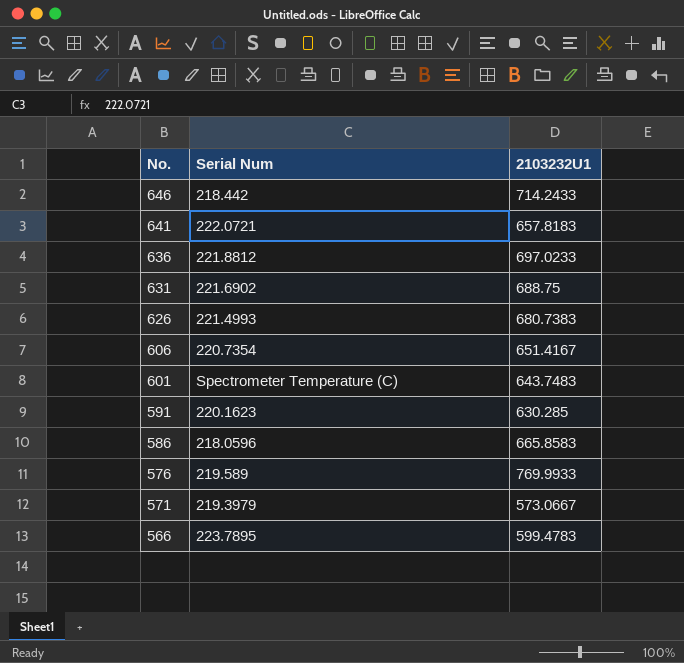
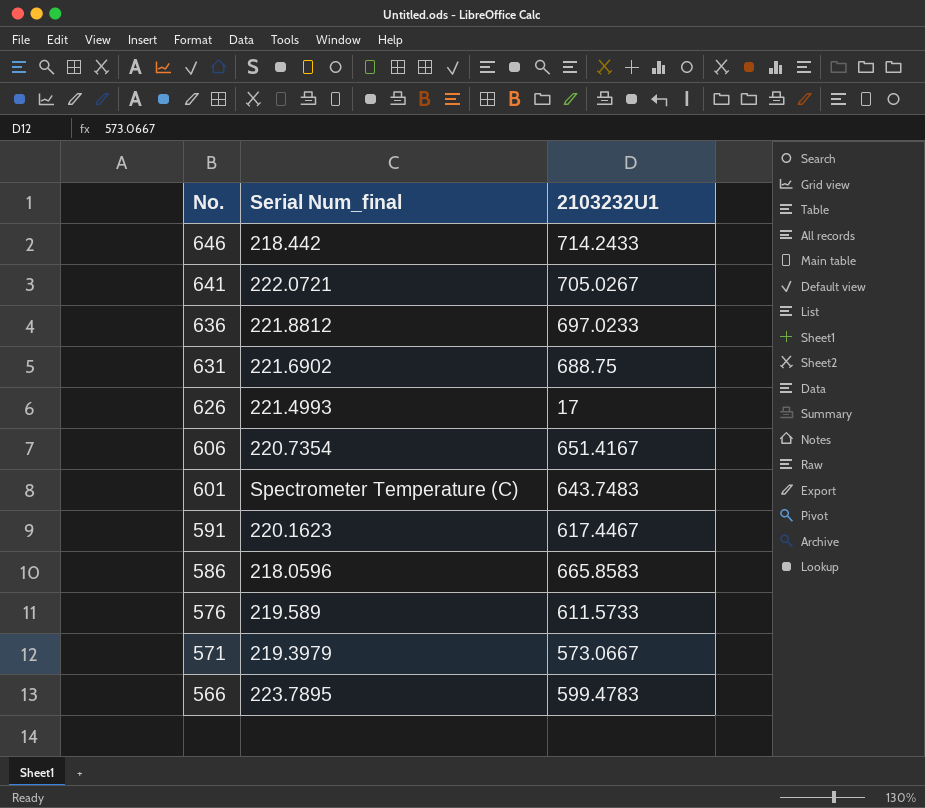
column name: Serial Num -> Serial Num_final
641 | 2103232U1: 657.8183 -> 705.0267
626 | 2103232U1: 680.7383 -> 17
591 | 2103232U1: 630.285 -> 617.4467
576 | 2103232U1: 769.9933 -> 611.5733

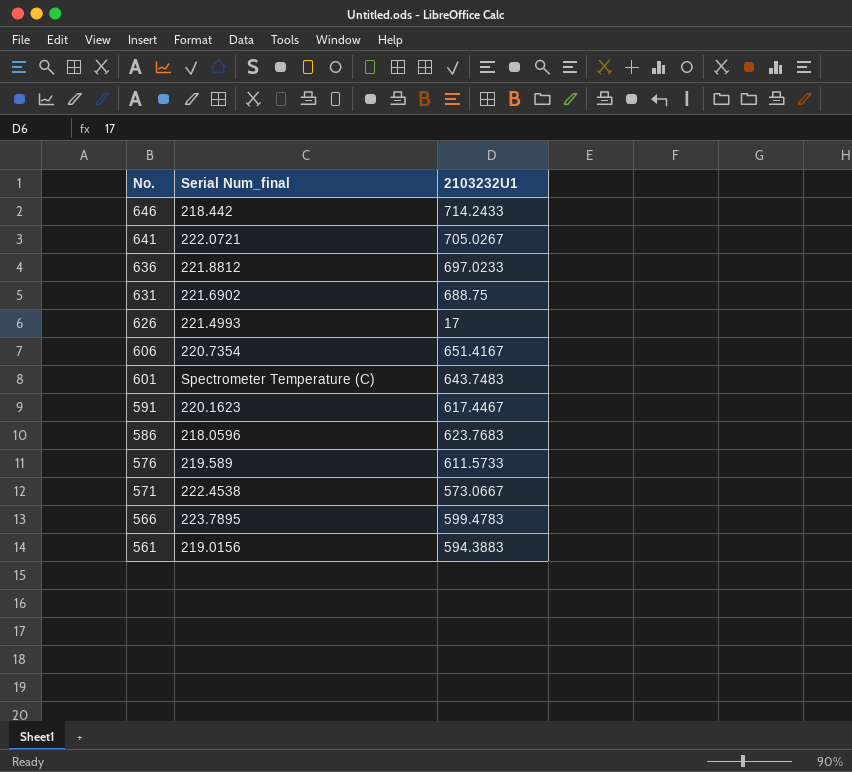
586 | 2103232U1: 665.8583 -> 623.7683
571 | Serial Num_final: 219.3979 -> 222.4538
row 561: none -> 219.0156 | 594.3883

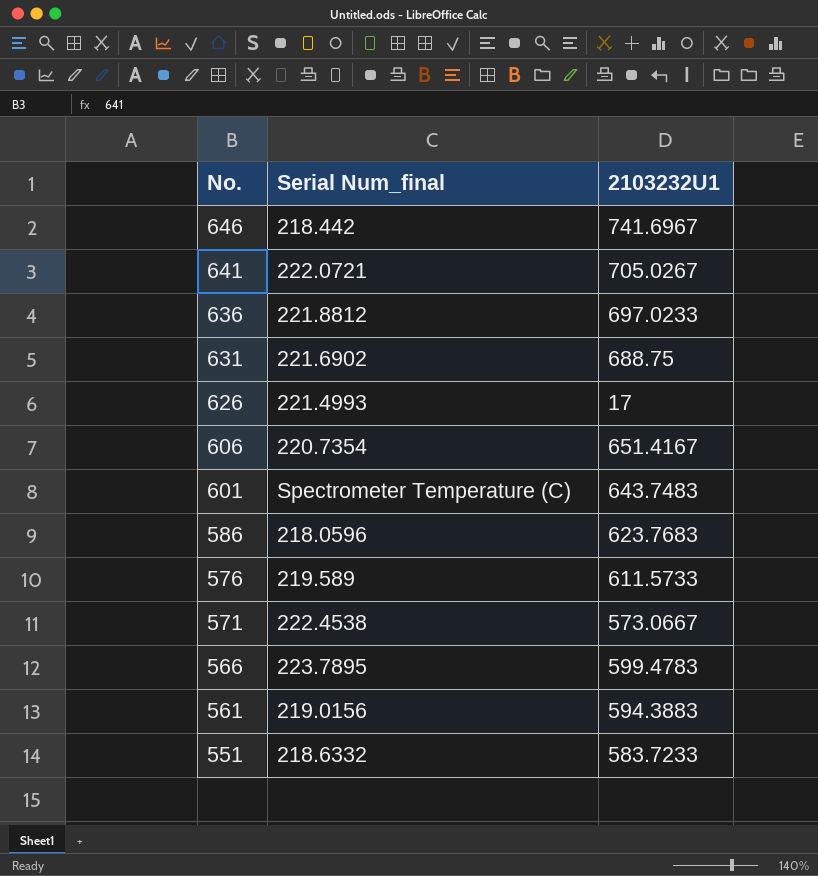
row 591: 220.1623 | 617.4467 -> none
646 | 2103232U1: 714.2433 -> 741.6967
row 551: none -> 218.6332 | 583.7233

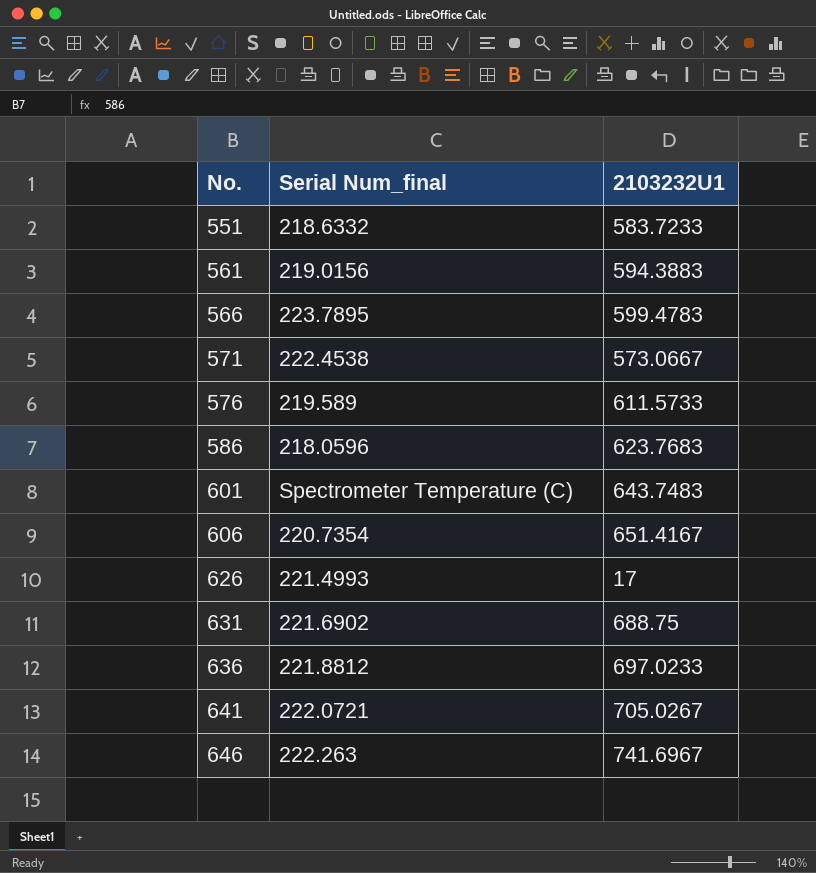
row order: No. descending -> No. ascending
646 | Serial Num_final: 218.442 -> 222.263

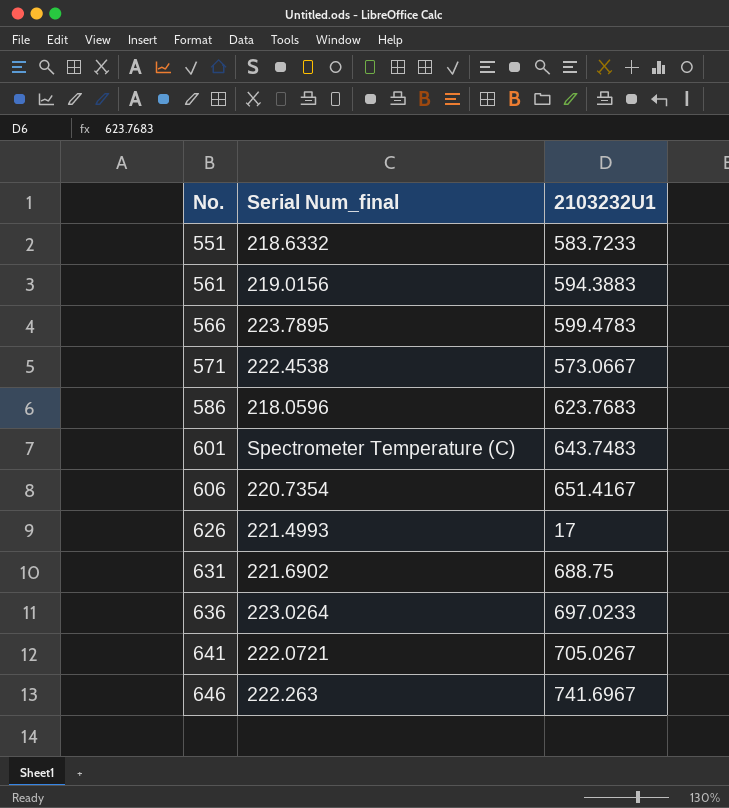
row 576: 219.589 | 611.5733 -> none
636 | Serial Num_final: 221.8812 -> 223.0264

